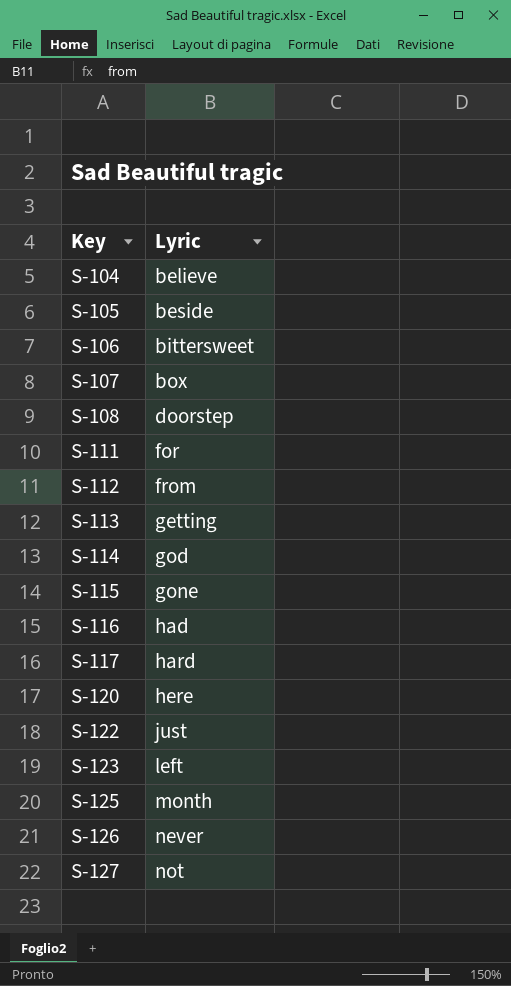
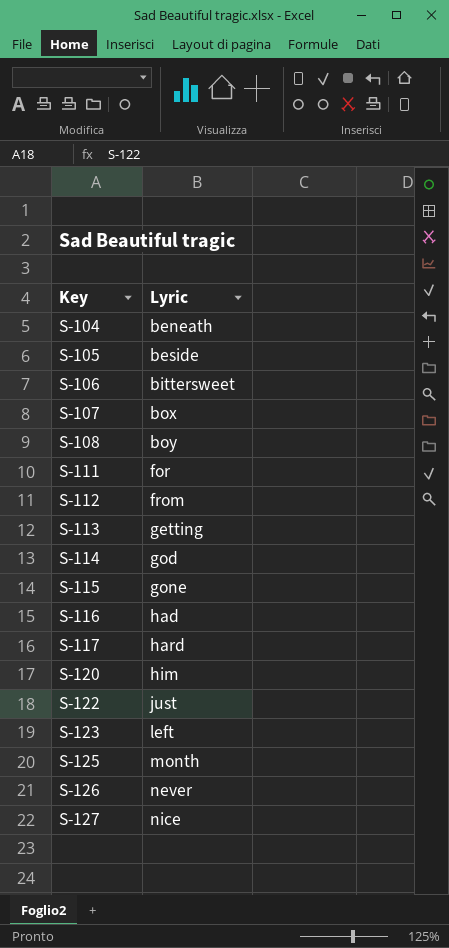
S-104 | Lyric: believe -> beneath
S-108 | Lyric: doorstep -> boy
S-120 | Lyric: here -> him
S-127 | Lyric: not -> nice

